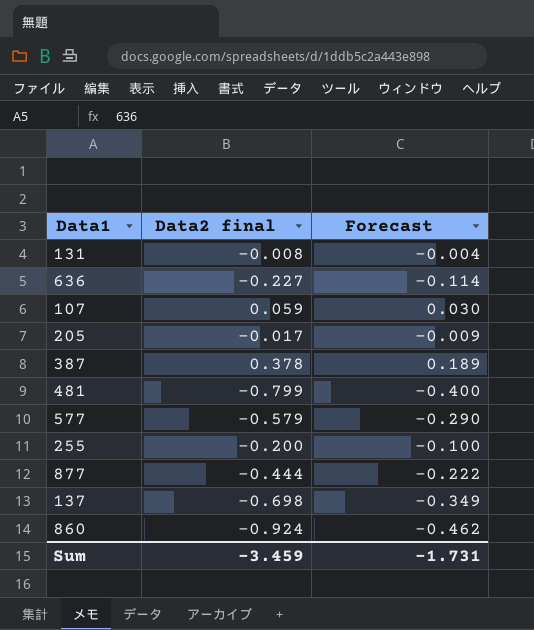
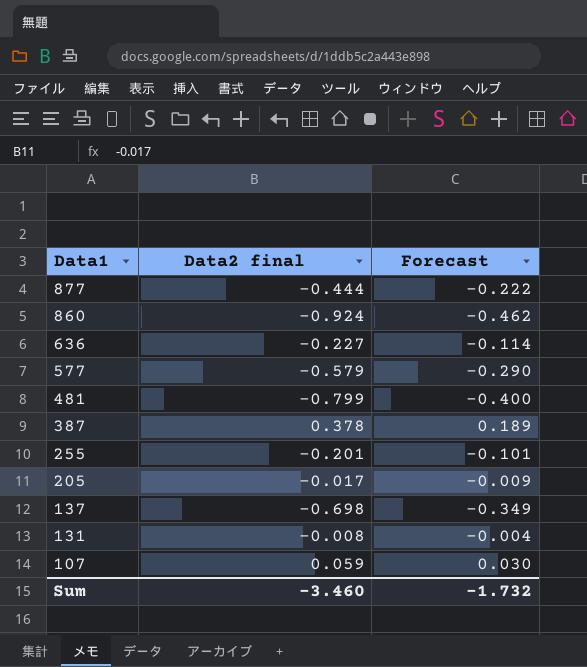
row order: none -> Data1 descending
255 | Data2 final: -0.200 -> -0.201
255 | Forecast: -0.100 -> -0.101
Sum | Data2 final: -3.459 -> -3.460
Sum | Forecast: -1.731 -> -1.732

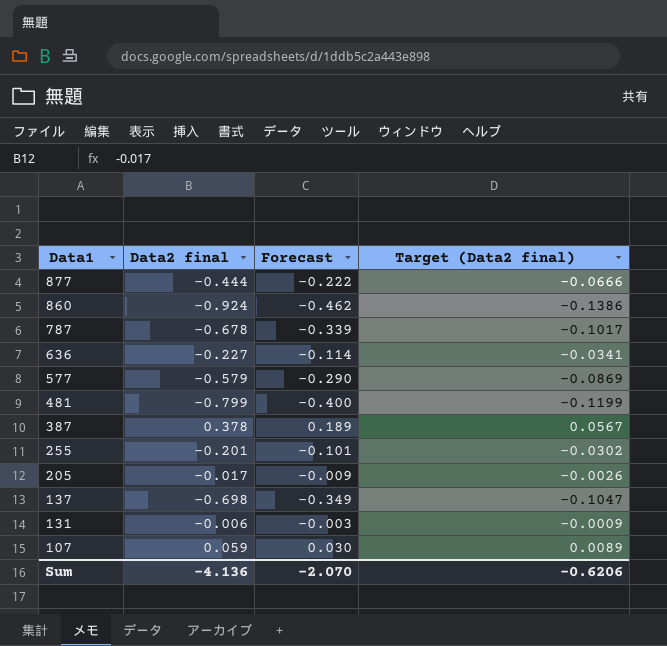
column Target (Data2 final) | formula: none -> [Data2 final] * 0.15
row 787: none -> -0.678 | -0.339 | -0.1017
131 | Data2 final: -0.008 -> -0.006
131 | Forecast: -0.004 -> -0.003
Sum | Data2 final: -3.460 -> -4.136
Sum | Forecast: -1.732 -> -2.070

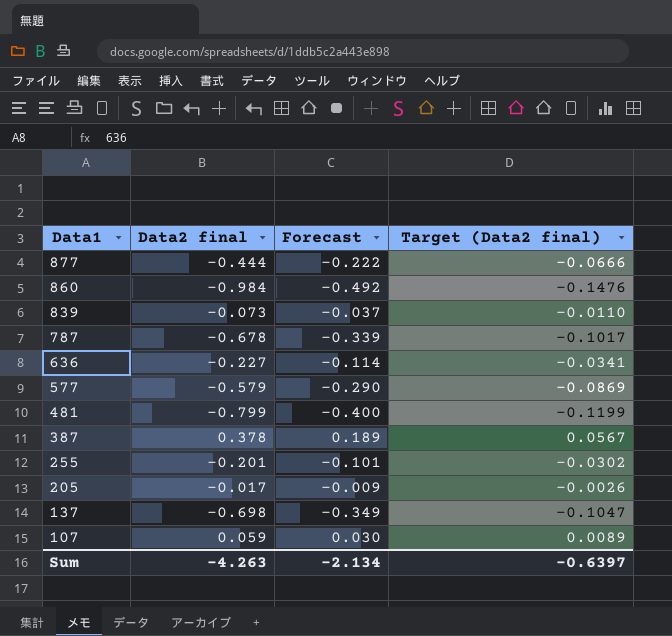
row 131: -0.006 | -0.003 | -0.0009 -> none
860 | Data2 final: -0.924 -> -0.984
860 | Forecast: -0.462 -> -0.492
860 | Target (Data2 final): -0.1386 -> -0.1476
row 839: none -> -0.073 | -0.037 | -0.0110
Sum | Data2 final: -4.136 -> -4.263
Sum | Forecast: -2.070 -> -2.134
Sum | Target (Data2 final): -0.6206 -> -0.6397

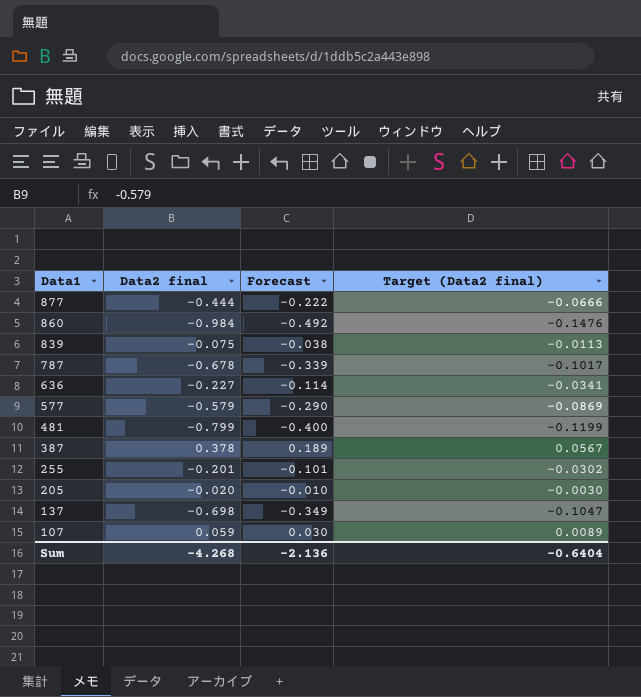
839 | Data2 final: -0.073 -> -0.075
839 | Forecast: -0.037 -> -0.038
839 | Target (Data2 final): -0.0110 -> -0.0113
205 | Data2 final: -0.017 -> -0.020
205 | Forecast: -0.009 -> -0.010
205 | Target (Data2 final): -0.0026 -> -0.0030
Sum | Data2 final: -4.263 -> -4.268
Sum | Forecast: -2.134 -> -2.136
Sum | Target (Data2 final): -0.6397 -> -0.6404

